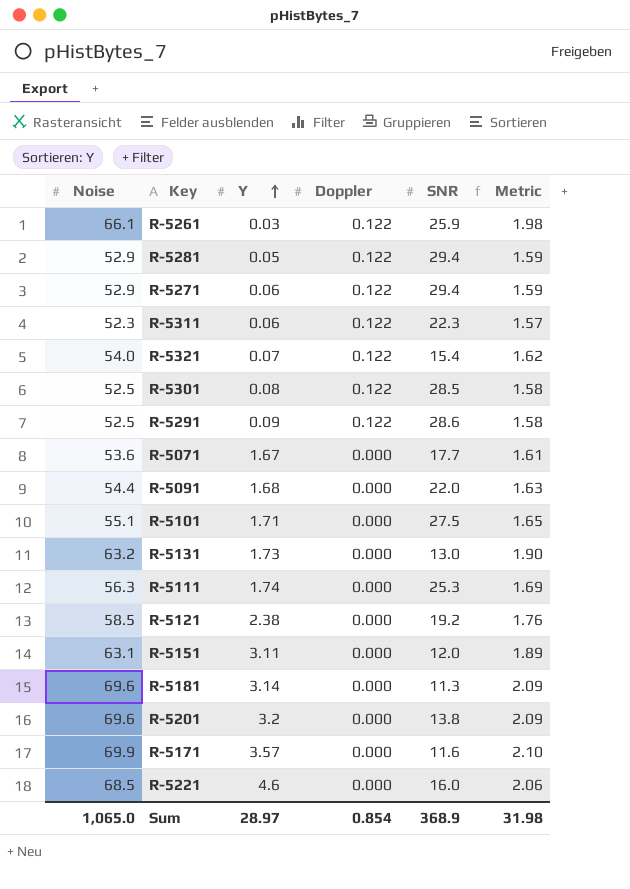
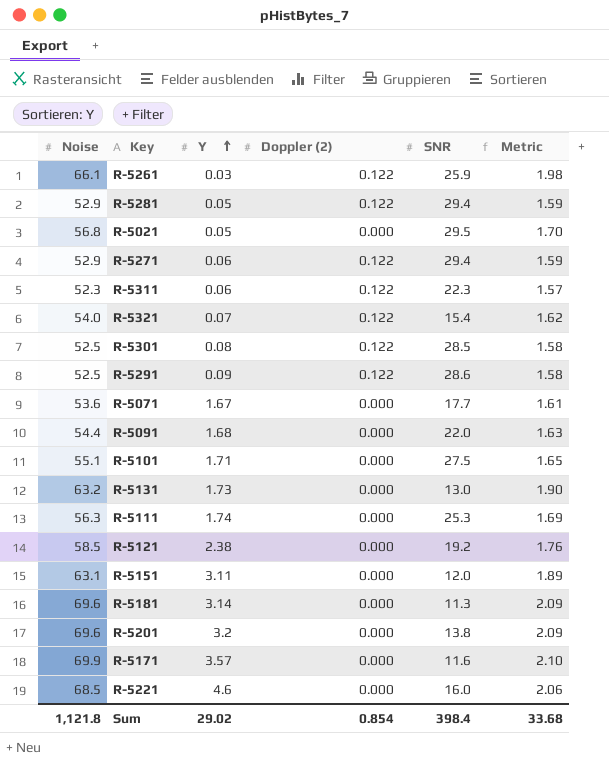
column name: Doppler -> Doppler (2)
row R-5021: none -> 56.8 | 0.05 | 0.000 | 29.5 | 1.70
Sum | Noise: 1,065.0 -> 1,121.8
Sum | Y: 28.97 -> 29.02
Sum | SNR: 368.9 -> 398.4
Sum | Metric: 31.98 -> 33.68

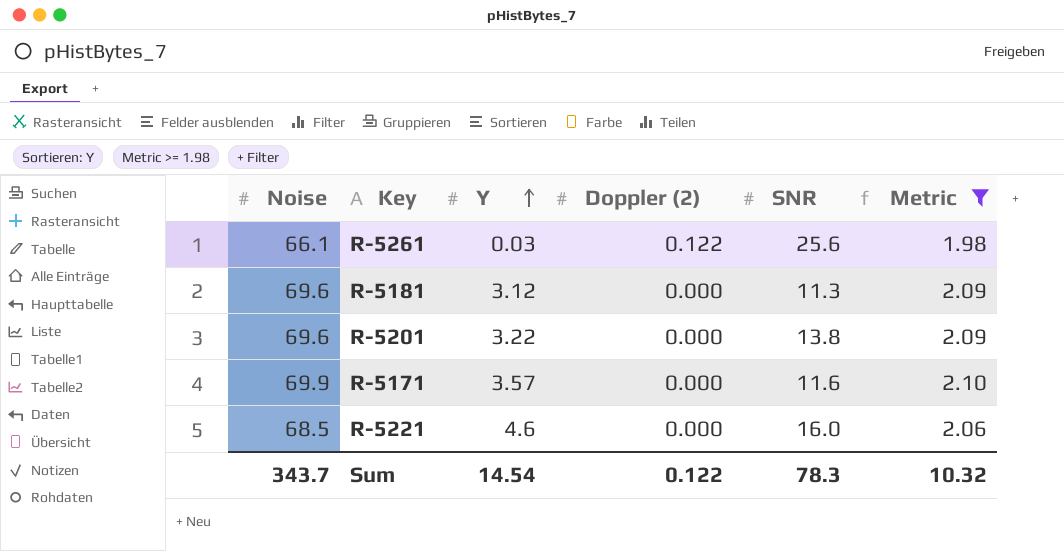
filter: none -> Metric >= 1.98
R-5261 | SNR: 25.9 -> 25.6
R-5181 | Y: 3.14 -> 3.12
R-5201 | Y: 3.2 -> 3.22
Sum | Noise: 1,121.8 -> 343.7
Sum | Y: 29.02 -> 14.54
Sum | Doppler (2): 0.854 -> 0.122
Sum | SNR: 398.4 -> 78.3
Sum | Metric: 33.68 -> 10.32

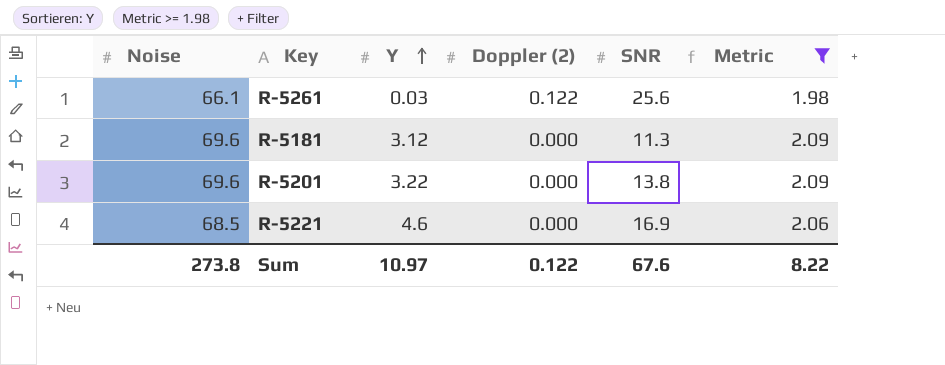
row R-5171: 69.9 | 3.57 | 0.000 | 11.6 | 2.10 -> none
R-5221 | SNR: 16.0 -> 16.9
Sum | Noise: 343.7 -> 273.8
Sum | Y: 14.54 -> 10.97
Sum | SNR: 78.3 -> 67.6
Sum | Metric: 10.32 -> 8.22

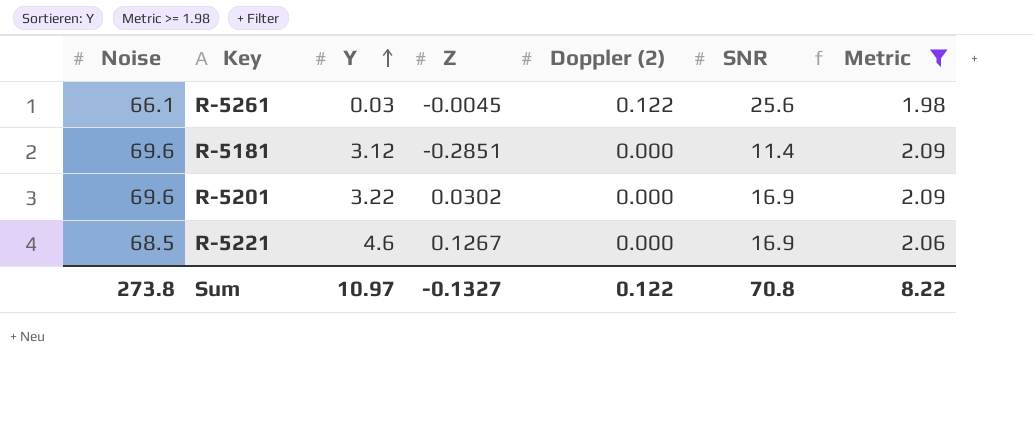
column Z | position: none -> 4
R-5181 | SNR: 11.3 -> 11.4
R-5201 | SNR: 13.8 -> 16.9
Sum | SNR: 67.6 -> 70.8

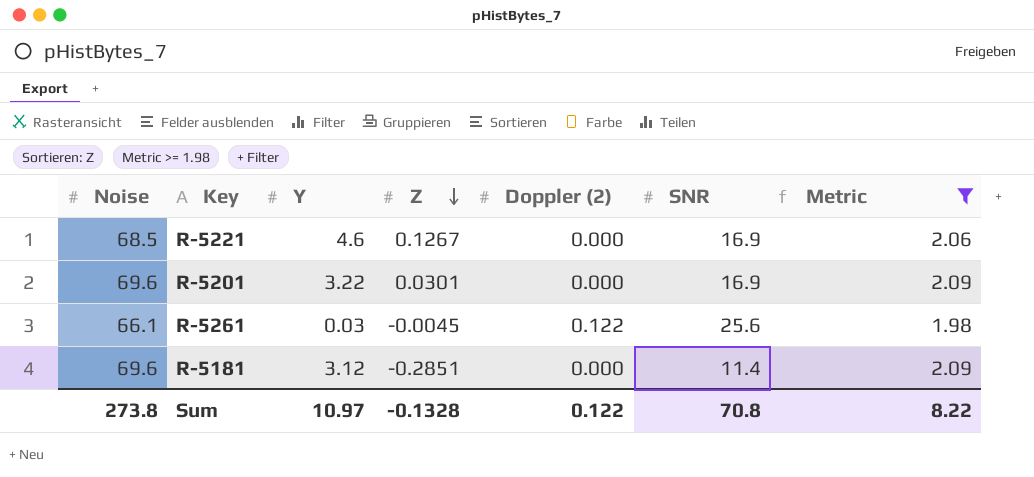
row order: Y ascending -> Z descending
R-5201 | Z: 0.0302 -> 0.0301
Sum | Z: -0.1327 -> -0.1328

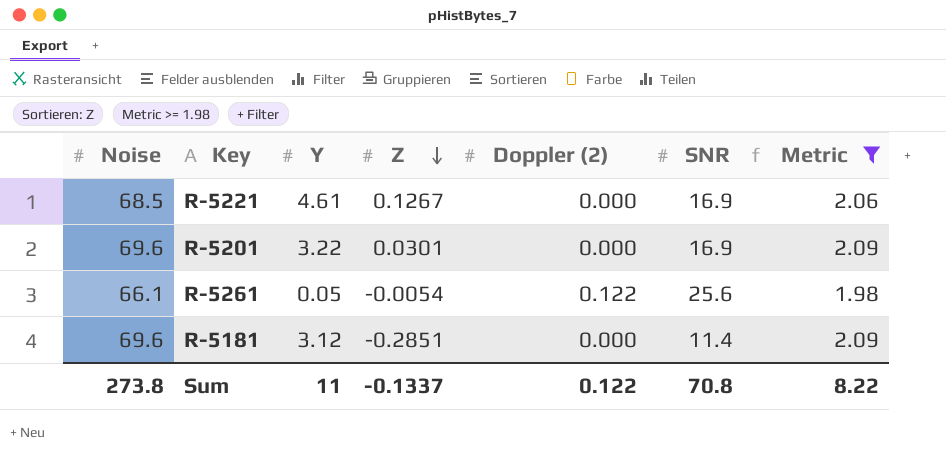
R-5221 | Y: 4.6 -> 4.61
R-5261 | Y: 0.03 -> 0.05
R-5261 | Z: -0.0045 -> -0.0054
Sum | Y: 10.97 -> 11
Sum | Z: -0.1328 -> -0.1337

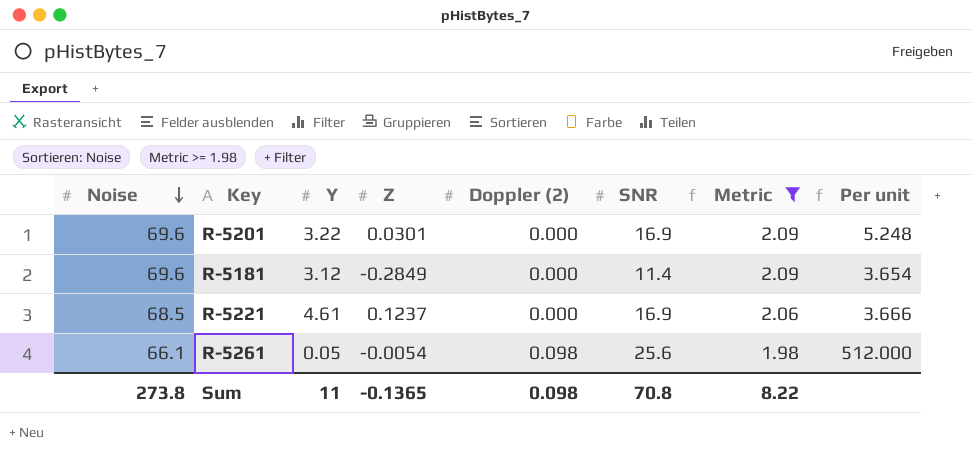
row order: Z descending -> Noise descending
column Per unit | formula: none -> [SNR] / [Y]
R-5181 | Z: -0.2851 -> -0.2849
R-5221 | Z: 0.1267 -> 0.1237
R-5261 | Doppler (2): 0.122 -> 0.098
Sum | Z: -0.1337 -> -0.1365
Sum | Doppler (2): 0.122 -> 0.098

